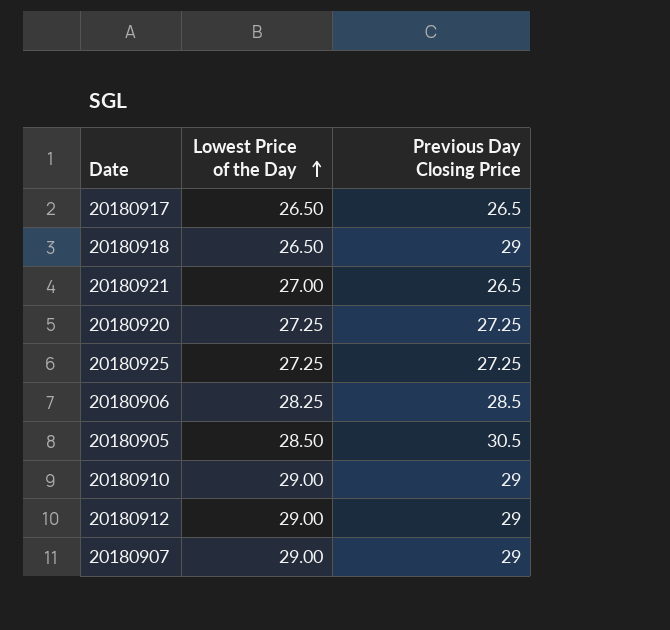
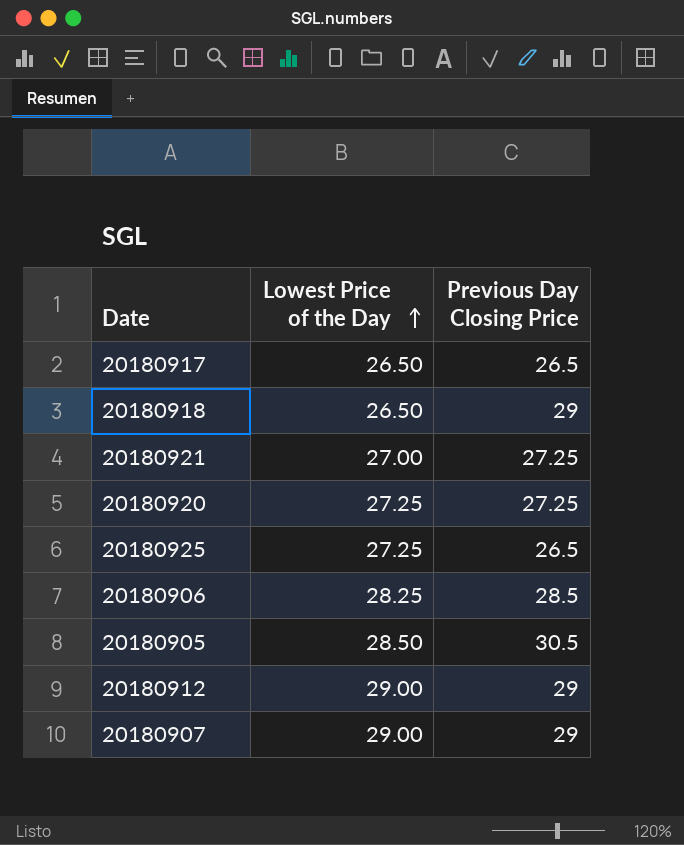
row 20180910: 29.00 | 29 -> none
20180921 | Previous Day Closing Price: 26.5 -> 27.25
20180925 | Previous Day Closing Price: 27.25 -> 26.5

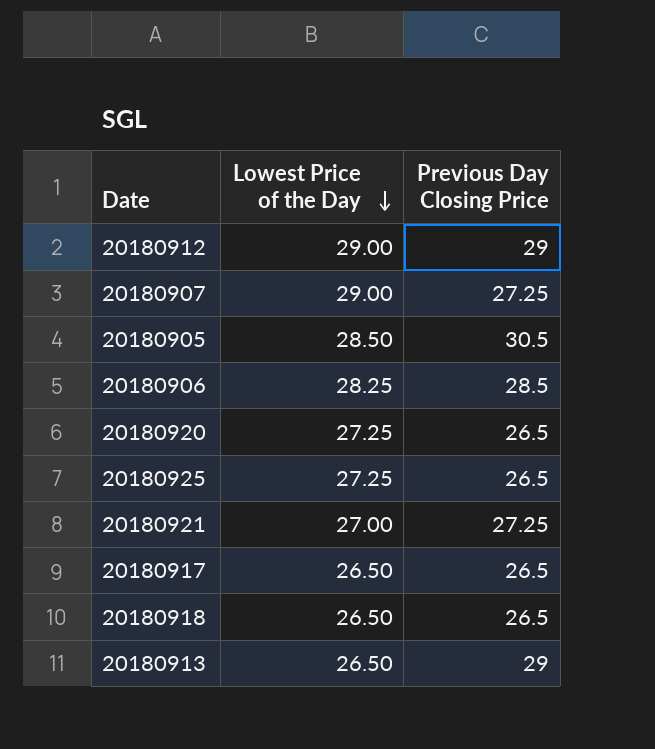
row order: Lowest Price of the Day ascending -> Lowest Price of the Day descending
20180907 | Previous Day Closing Price: 29 -> 27.25
20180920 | Previous Day Closing Price: 27.25 -> 26.5
20180918 | Previous Day Closing Price: 29 -> 26.5
row 20180913: none -> 26.50 | 29

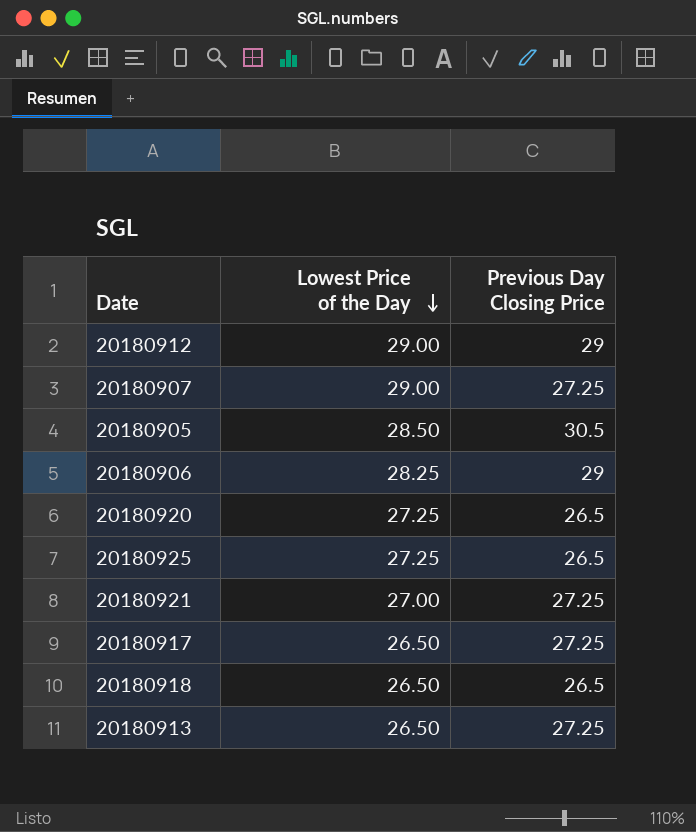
20180906 | Previous Day Closing Price: 28.5 -> 29
20180917 | Previous Day Closing Price: 26.5 -> 27.25
20180913 | Previous Day Closing Price: 29 -> 27.25

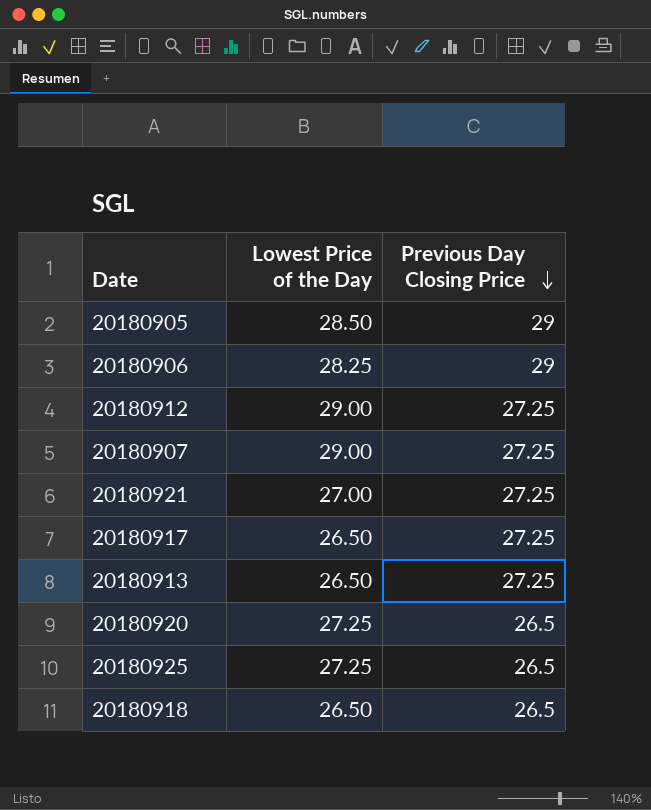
row order: Lowest Price of the Day descending -> Previous Day Closing Price descending
20180905 | Previous Day Closing Price: 30.5 -> 29
20180912 | Previous Day Closing Price: 29 -> 27.25

